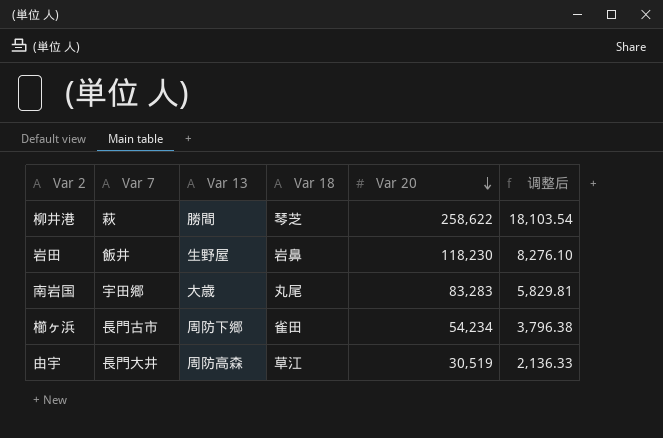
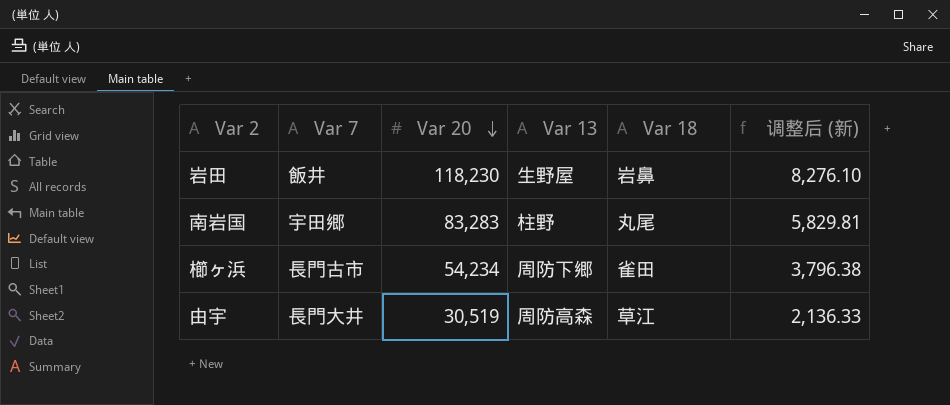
column Var 20 | position: 5 -> 3
column name: 调整后 -> 调整后 (新)
row 柳井港: 萩 | 勝間 | 琴芝 | 258,622 | 18,103.54 -> none
南岩国 | Var 13: 大歳 -> 柱野

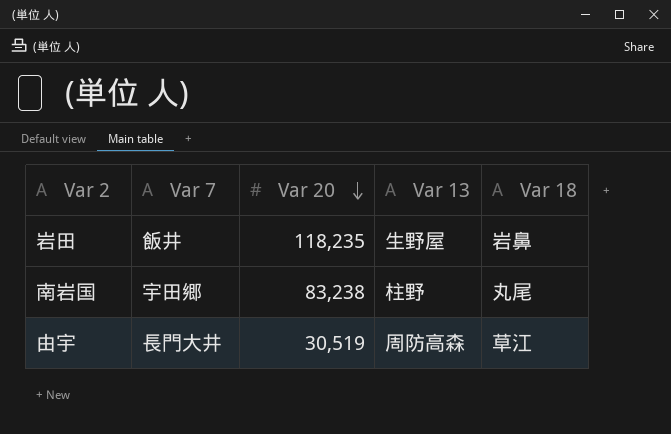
column 调整后 (新) | formula: [Var 20] * 0.07 -> none
row 櫛ヶ浜: 長門古市 | 54,234 | 周防下郷 | 雀田 | 3,796.38 -> none
岩田 | Var 20: 118,230 -> 118,235
南岩国 | Var 20: 83,283 -> 83,238

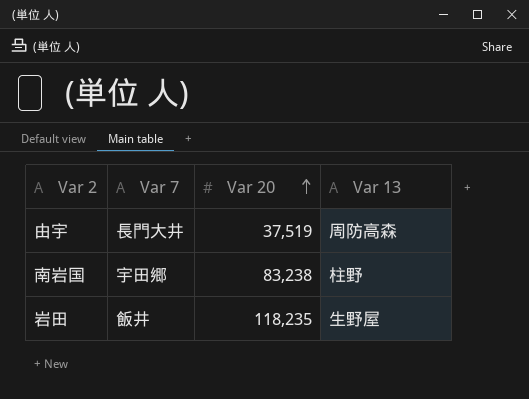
row order: Var 20 descending -> Var 20 ascending
column Var 18 | position: 5 -> none
由宇 | Var 20: 30,519 -> 37,519

